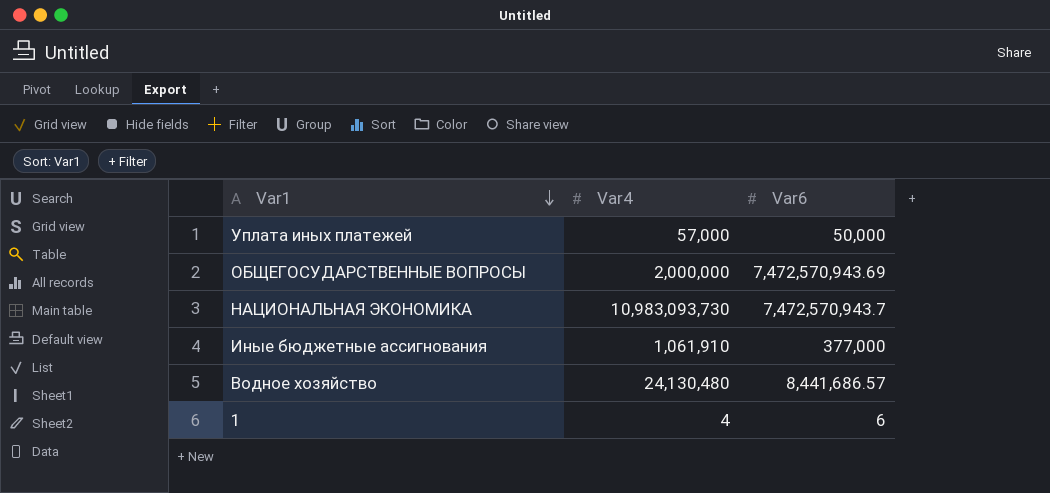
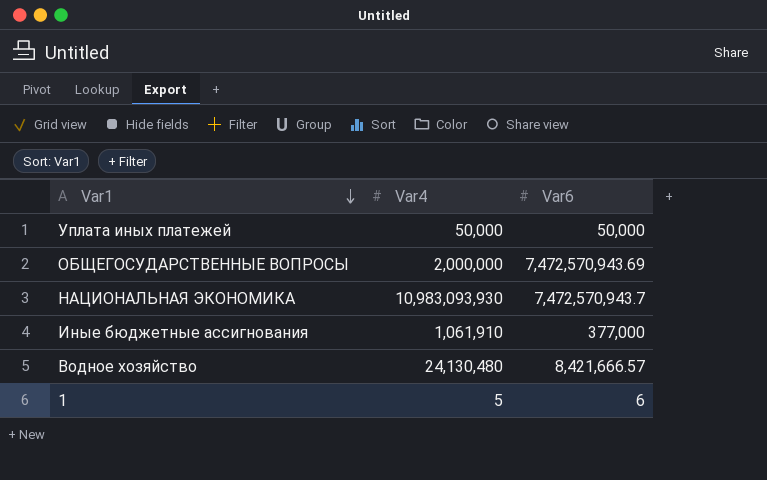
Уплата иных платежей | Var4: 57,000 -> 50,000
НАЦИОНАЛЬНАЯ ЭКОНОМИКА | Var4: 10,983,093,730 -> 10,983,093,930
Водное хозяйство | Var6: 8,441,686.57 -> 8,421,666.57
1 | Var4: 4 -> 5

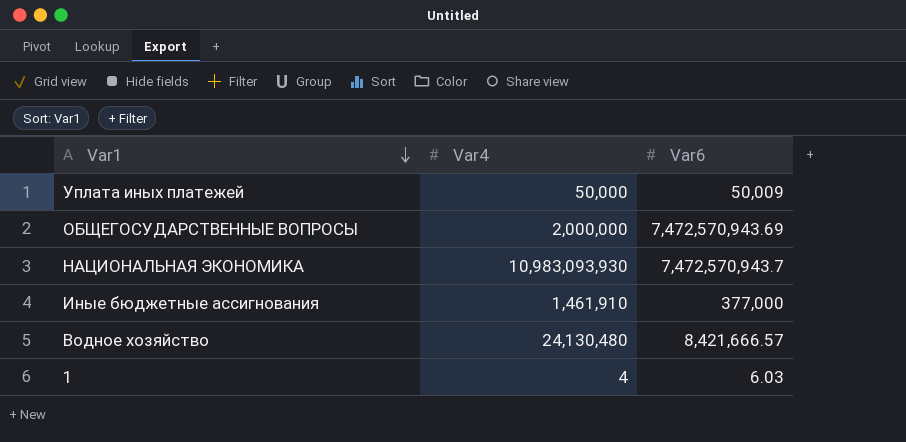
Уплата иных платежей | Var6: 50,000 -> 50,009
Иные бюджетные ассигнования | Var4: 1,061,910 -> 1,461,910
1 | Var4: 5 -> 4
1 | Var6: 6 -> 6.03

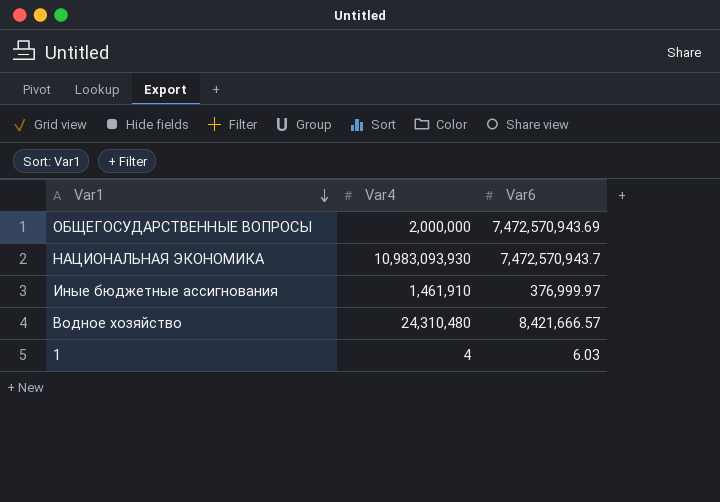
row Уплата иных платежей: 50,000 | 50,009 -> none
Иные бюджетные ассигнования | Var6: 377,000 -> 376,999.97
Водное хозяйство | Var4: 24,130,480 -> 24,310,480

